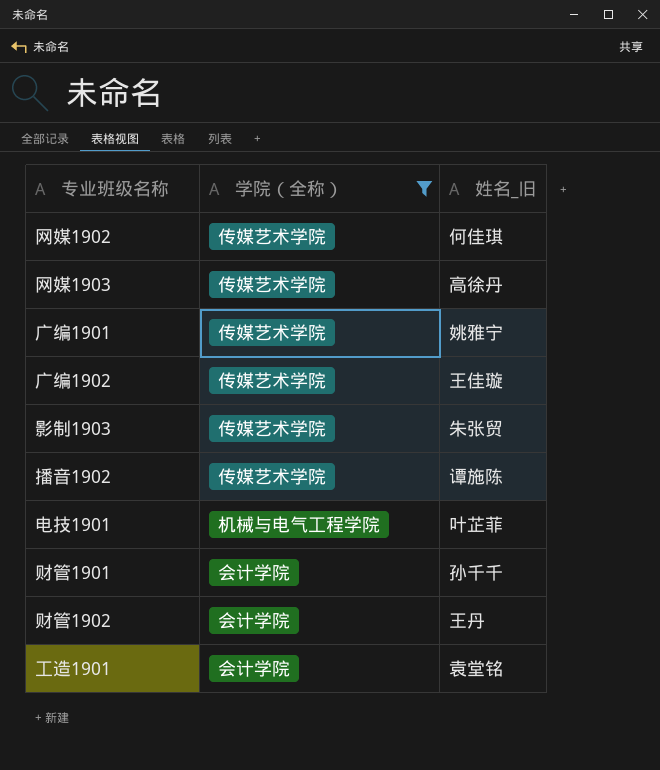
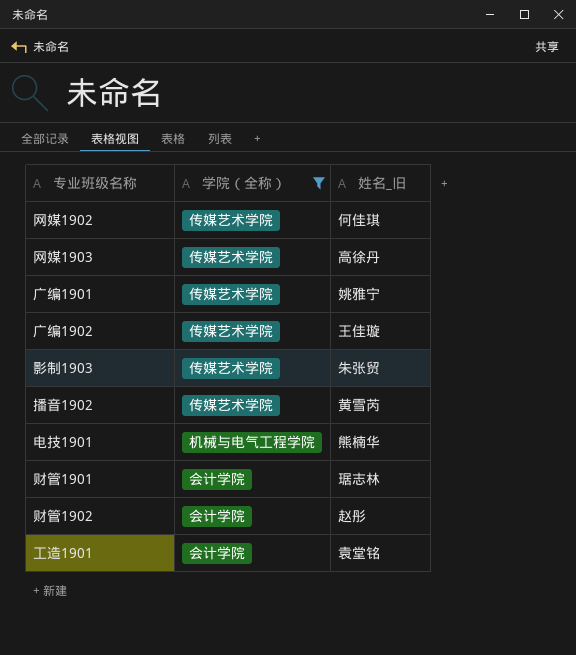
播音1902 | 姓名_旧: 谭施陈 -> 黄雪芮
电技1901 | 姓名_旧: 叶芷菲 -> 熊楠华
财管1901 | 姓名_旧: 孙千千 -> 琚志林
财管1902 | 姓名_旧: 王丹 -> 赵彤

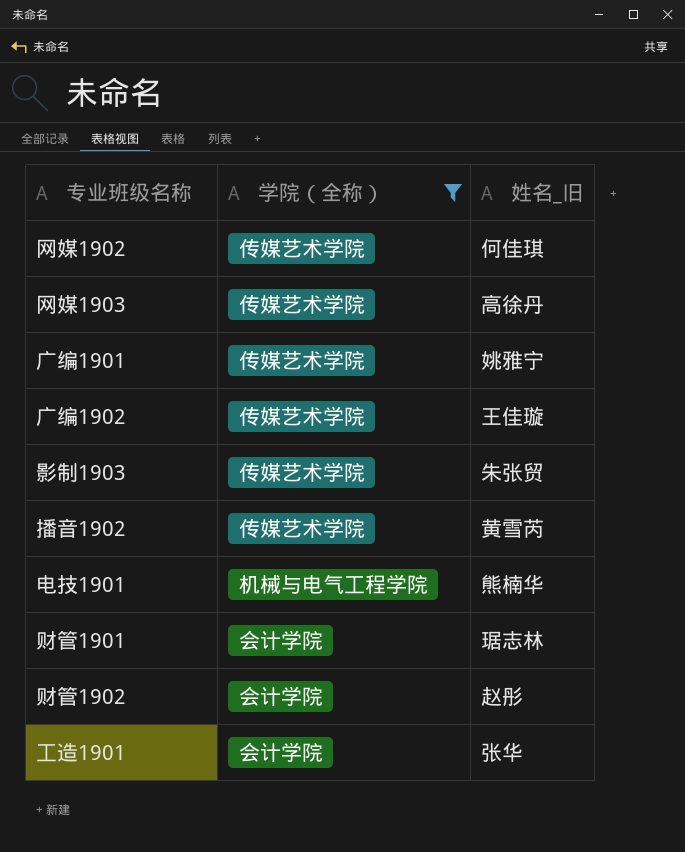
工造1901 | 姓名_旧: 袁堂铭 -> 张华

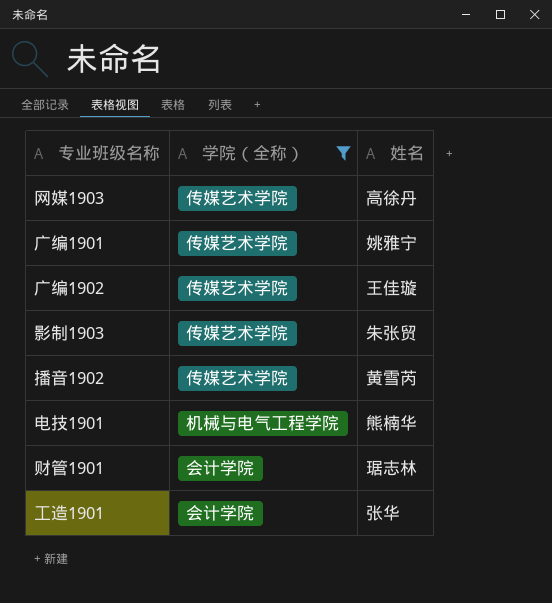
column name: 姓名_旧 -> 姓名
row 网媒1902: 传媒艺术学院 | 何佳琪 -> none
row 财管1902: 会计学院 | 赵彤 -> none

